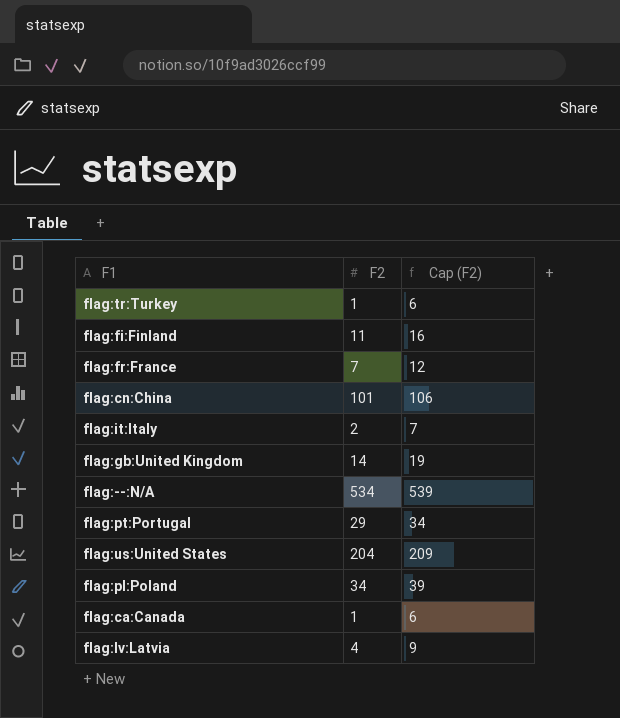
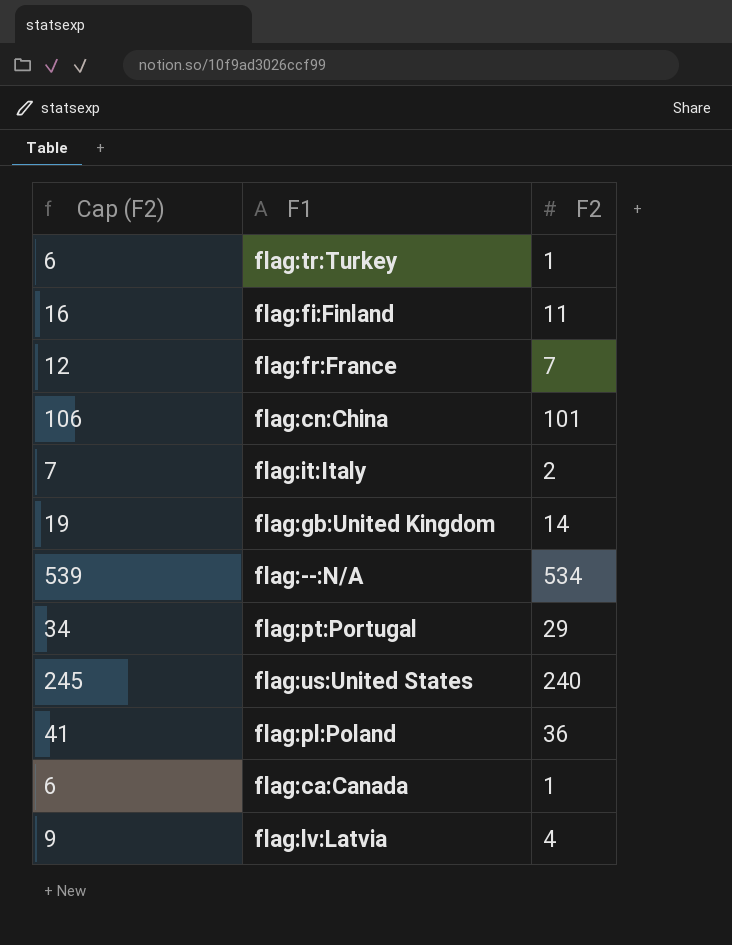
column Cap (F2) | position: 3 -> 1
flag:us:United States | Cap (F2): 209 -> 245
flag:us:United States | F2: 204 -> 240
flag:pl:Poland | Cap (F2): 39 -> 41
flag:pl:Poland | F2: 34 -> 36

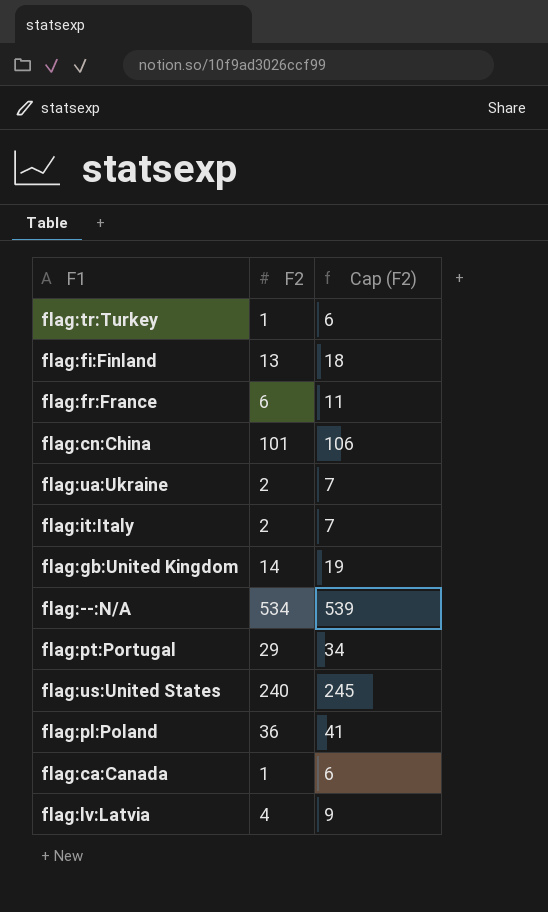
column Cap (F2) | position: 1 -> 3
flag:fi:Finland | F2: 11 -> 13
flag:fi:Finland | Cap (F2): 16 -> 18
flag:fr:France | F2: 7 -> 6
flag:fr:France | Cap (F2): 12 -> 11
row flag:ua:Ukraine: none -> 2 | 7

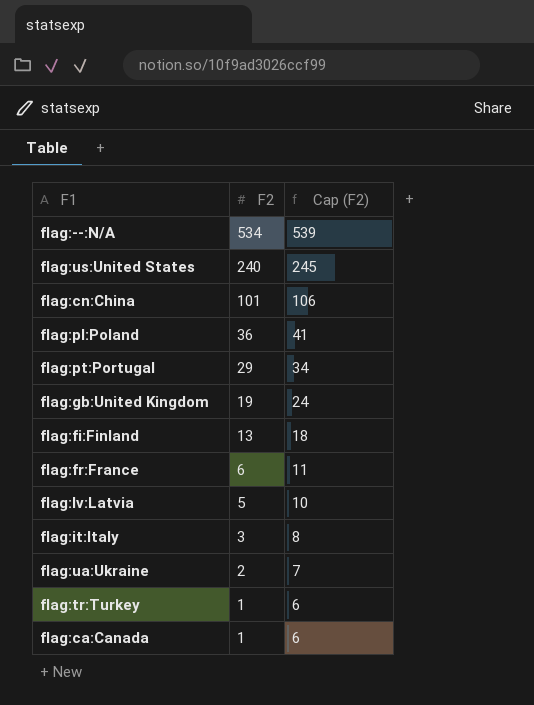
row order: none -> F2 descending
flag:gb:United Kingdom | F2: 14 -> 19
flag:gb:United Kingdom | Cap (F2): 19 -> 24
flag:lv:Latvia | F2: 4 -> 5
flag:lv:Latvia | Cap (F2): 9 -> 10
flag:it:Italy | F2: 2 -> 3
flag:it:Italy | Cap (F2): 7 -> 8

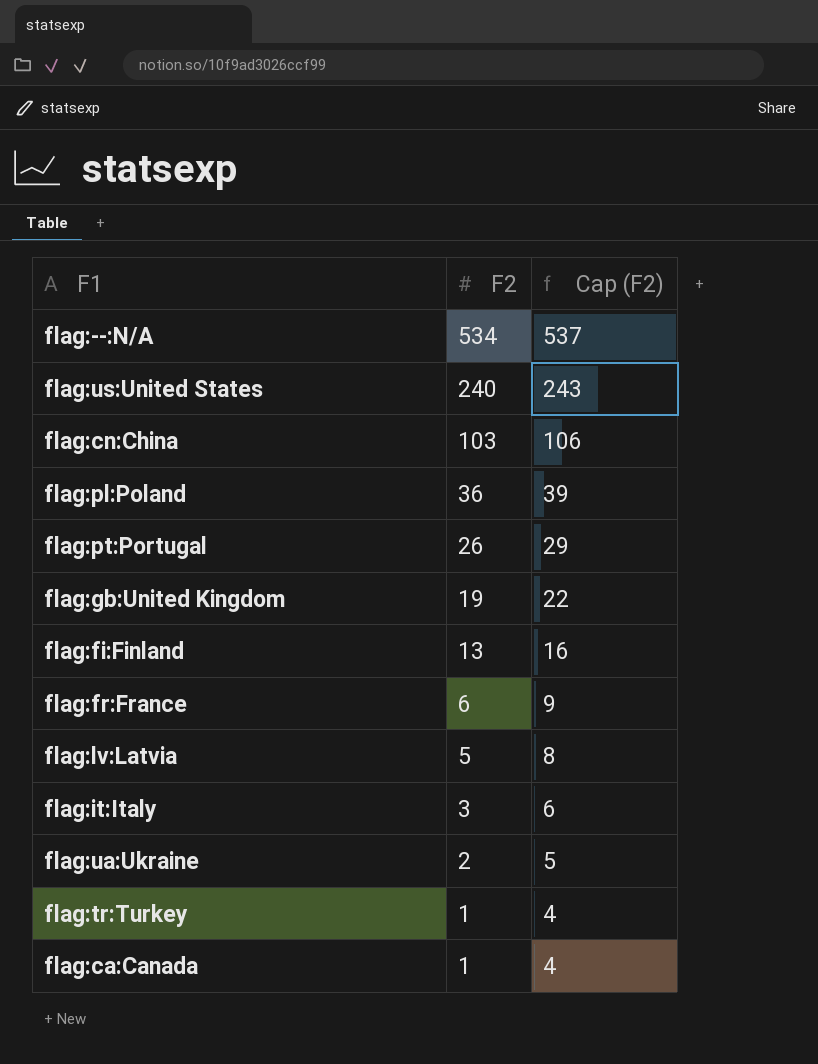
column Cap (F2) | formula: [F2] + 5 -> [F2] + 3
flag:cn:China | F2: 101 -> 103
flag:pt:Portugal | F2: 29 -> 26

